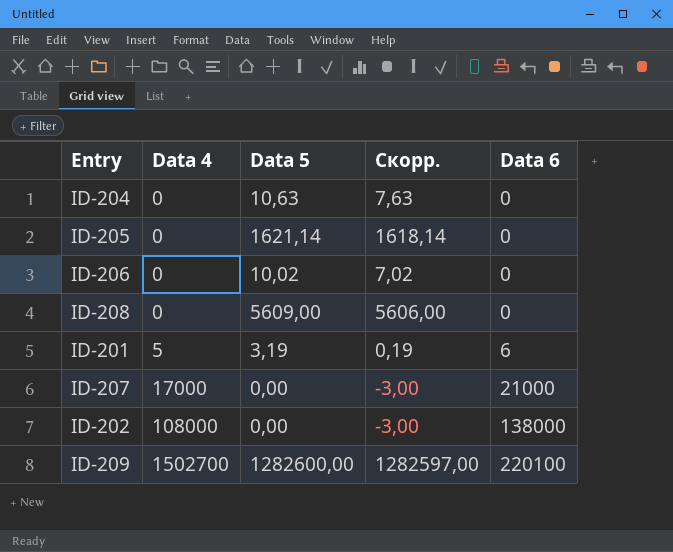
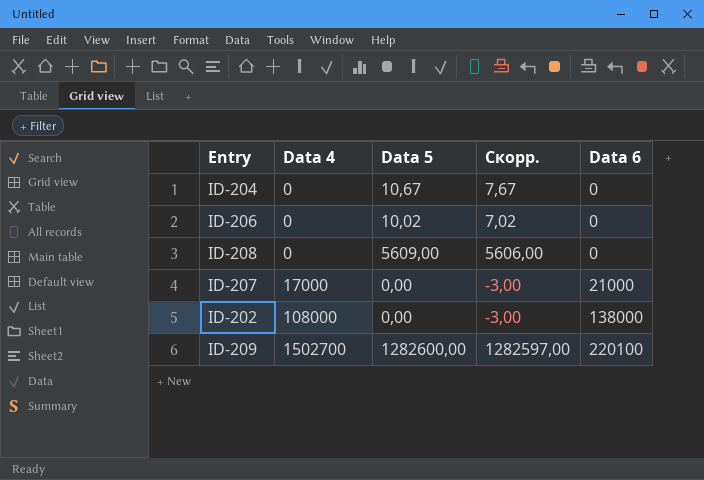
row ID-205: 0 | 1621,14 | 1618,14 | 0 -> none
row ID-201: 5 | 3,19 | 0,19 | 6 -> none
ID-204 | Data 5: 10,63 -> 10,67
ID-204 | Скорр.: 7,63 -> 7,67

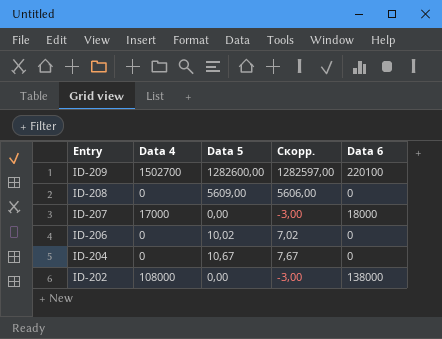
row order: Data 4 ascending -> Entry descending
ID-207 | Data 6: 21000 -> 18000

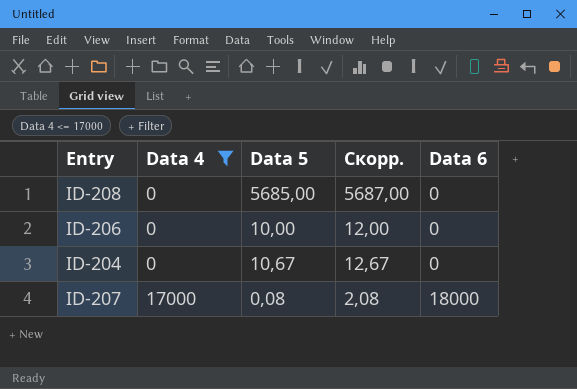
filter: none -> Data 4 <= 17000
row order: Entry descending -> Data 4 ascending
column Скорр. | formula: [Data 5] - 3 -> [Data 5] + 2
ID-208 | Data 5: 5609,00 -> 5685,00
ID-206 | Data 5: 10,02 -> 10,00
ID-207 | Data 5: 0,00 -> 0,08

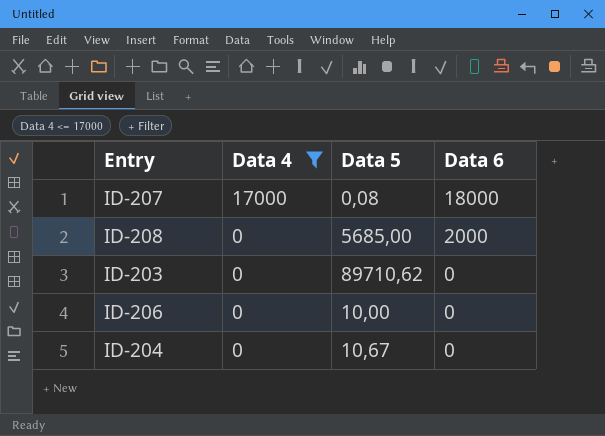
row order: Data 4 ascending -> Data 4 descending
column Скорр. | formula: [Data 5] + 2 -> none
ID-208 | Data 6: 0 -> 2000
row ID-203: none -> 0 | 89710,62 | 0

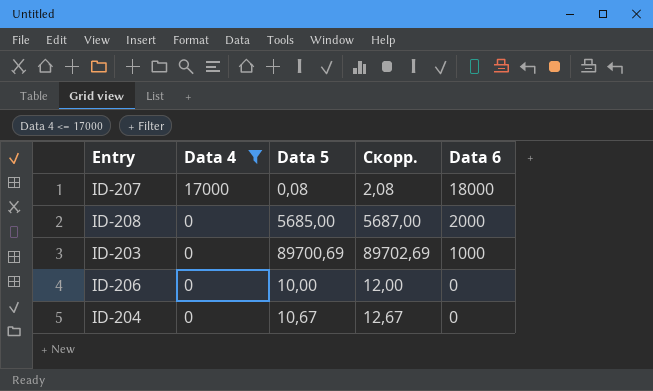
column Скорр. | formula: none -> [Data 5] + 2
ID-203 | Data 5: 89710,62 -> 89700,69
ID-203 | Data 6: 0 -> 1000

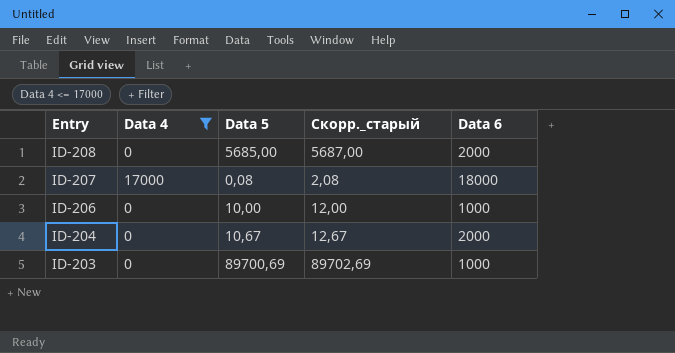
row order: Data 4 descending -> Entry descending
column name: Скорр. -> Скорр._старый
ID-206 | Data 6: 0 -> 1000
ID-204 | Data 6: 0 -> 2000

